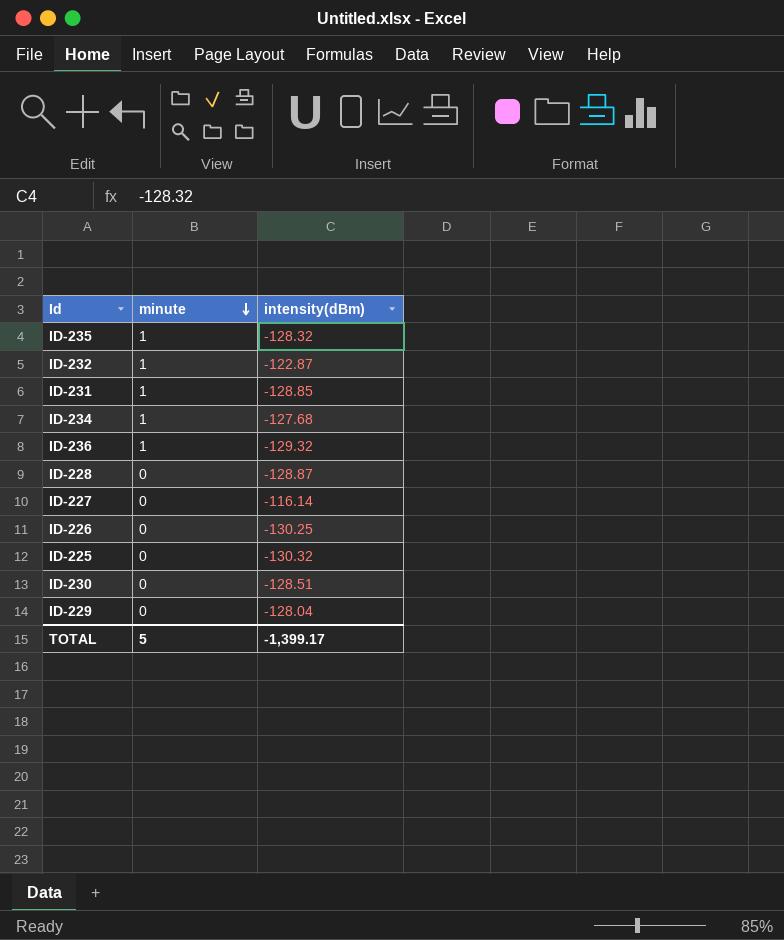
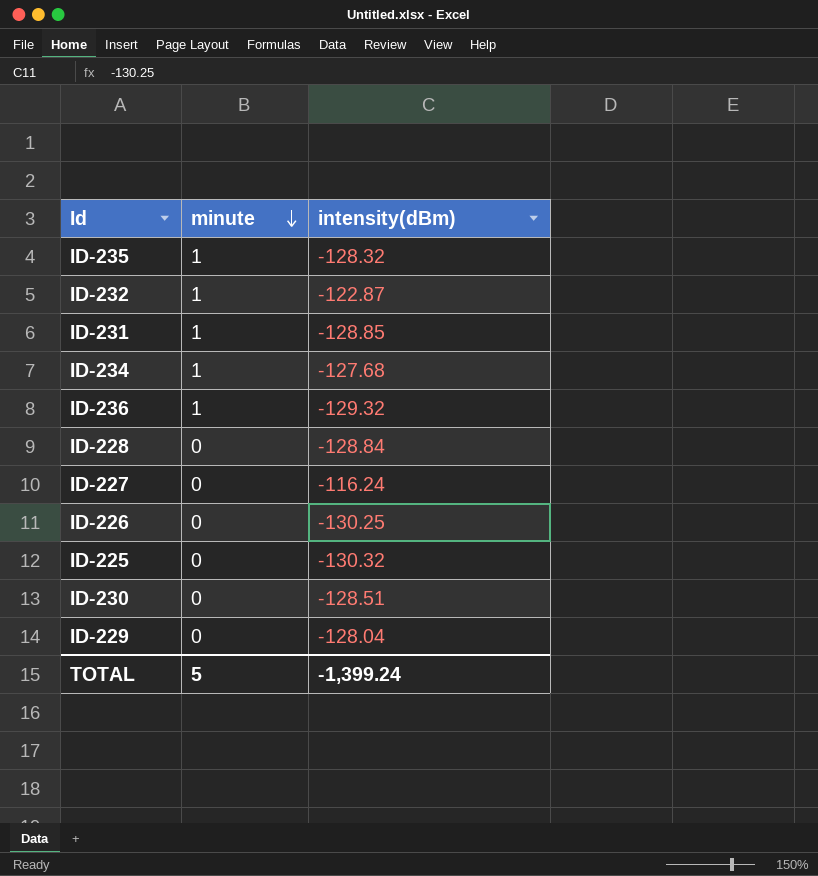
ID-228 | intensity(dBm): -128.87 -> -128.84
ID-227 | intensity(dBm): -116.14 -> -116.24
TOTAL | intensity(dBm): -1,399.17 -> -1,399.24

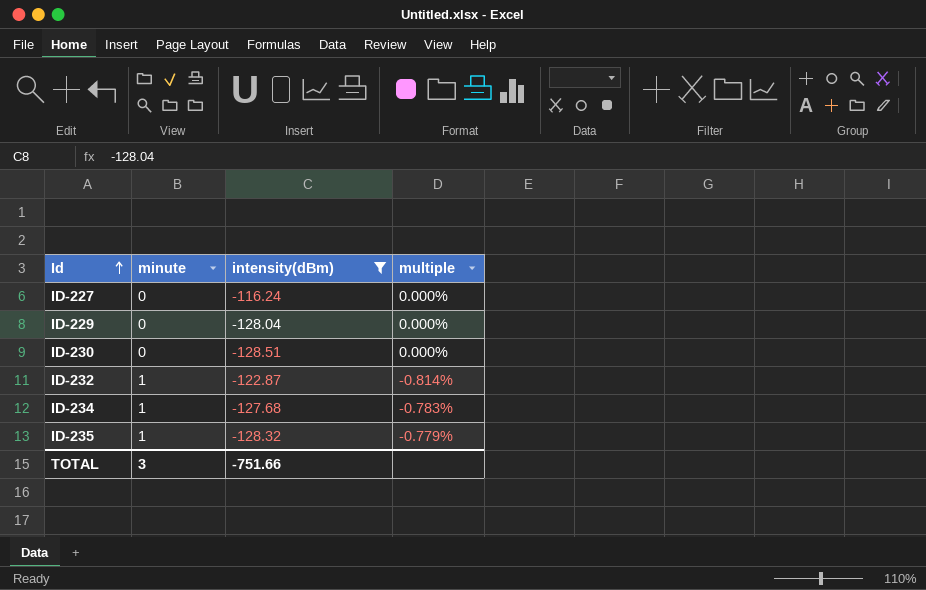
filter: none -> intensity(dBm) >= -128.51
row order: minute descending -> Id ascending
column multiple | formula: none -> [minute] / [intensity(dBm)]
TOTAL | minute: 5 -> 3
TOTAL | intensity(dBm): -1,399.24 -> -751.66

